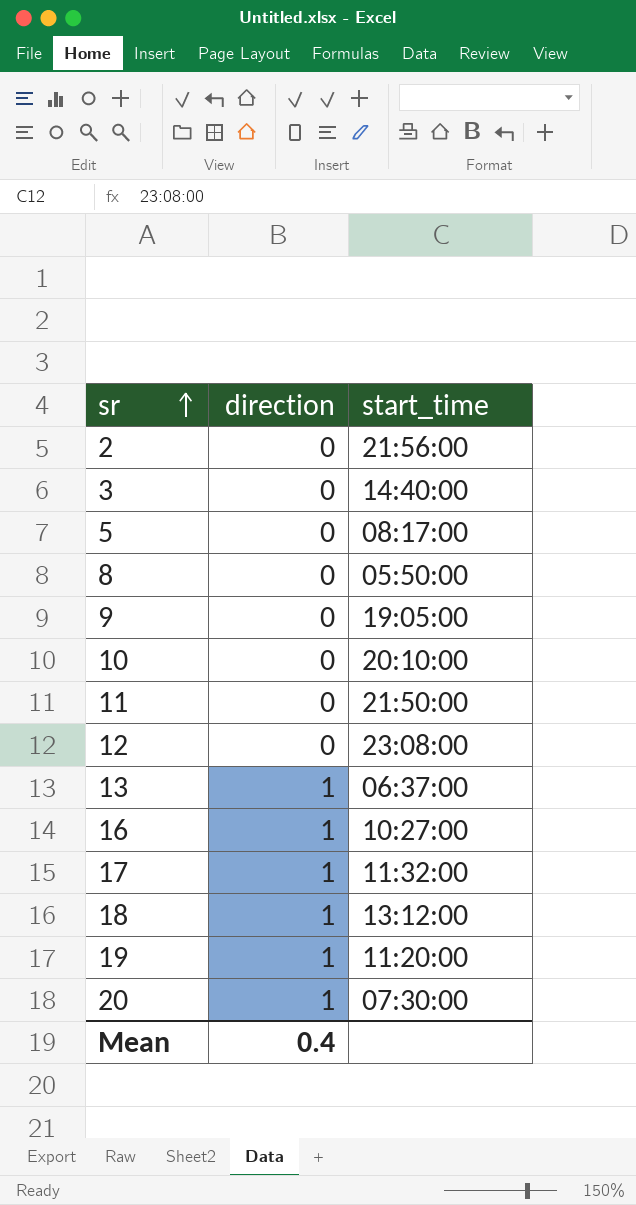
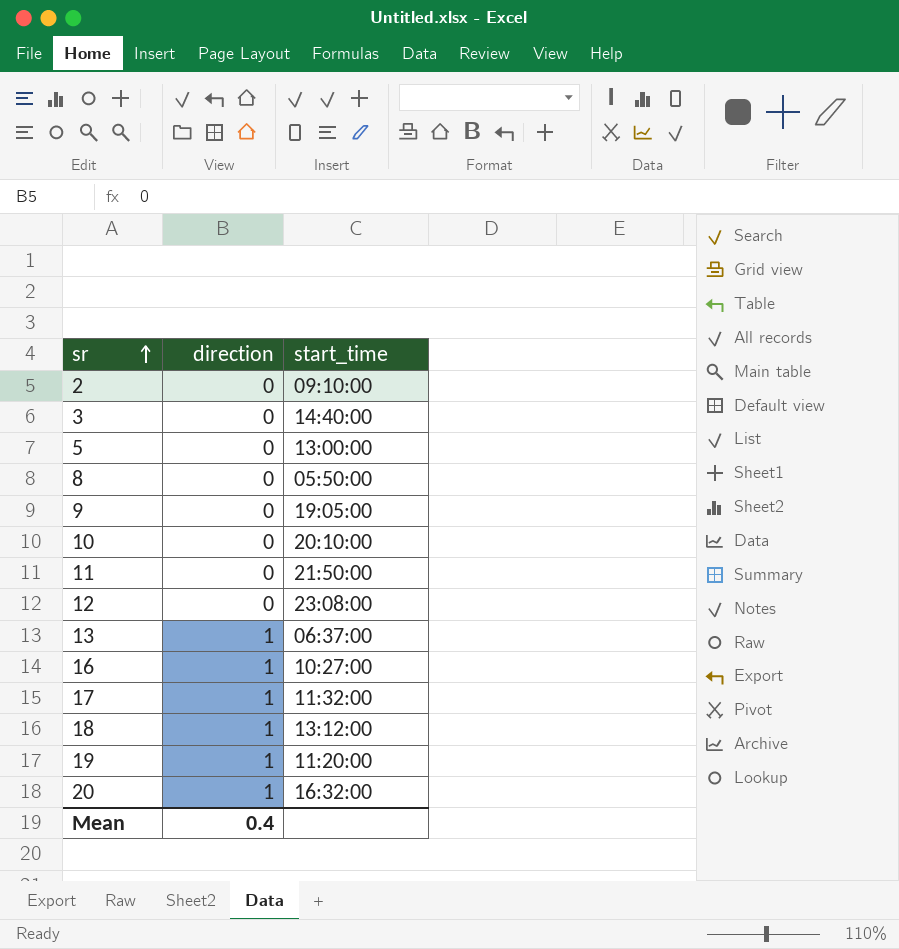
2 | start_time: 21:56:00 -> 09:10:00
5 | start_time: 08:17:00 -> 13:00:00
20 | start_time: 07:30:00 -> 16:32:00

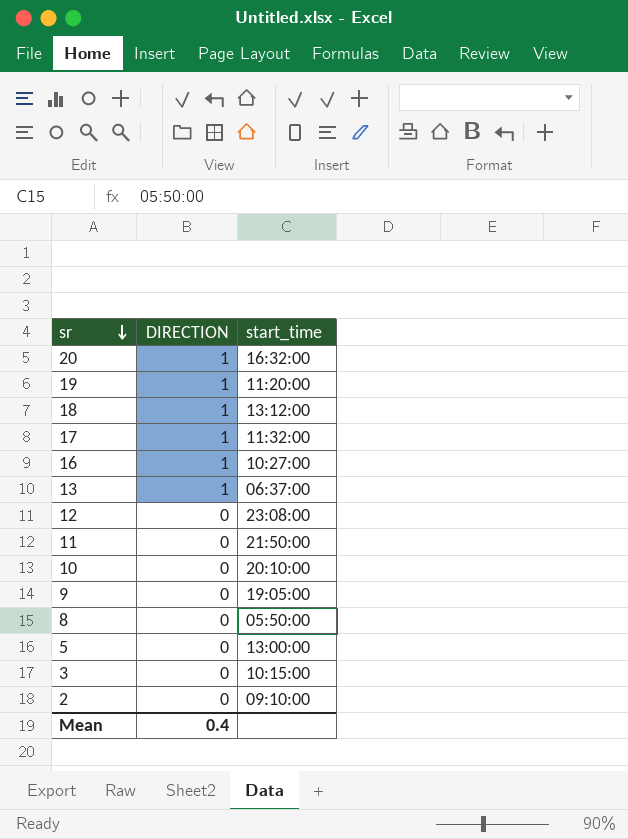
row order: sr ascending -> sr descending
column name: direction -> DIRECTION
3 | start_time: 14:40:00 -> 10:15:00

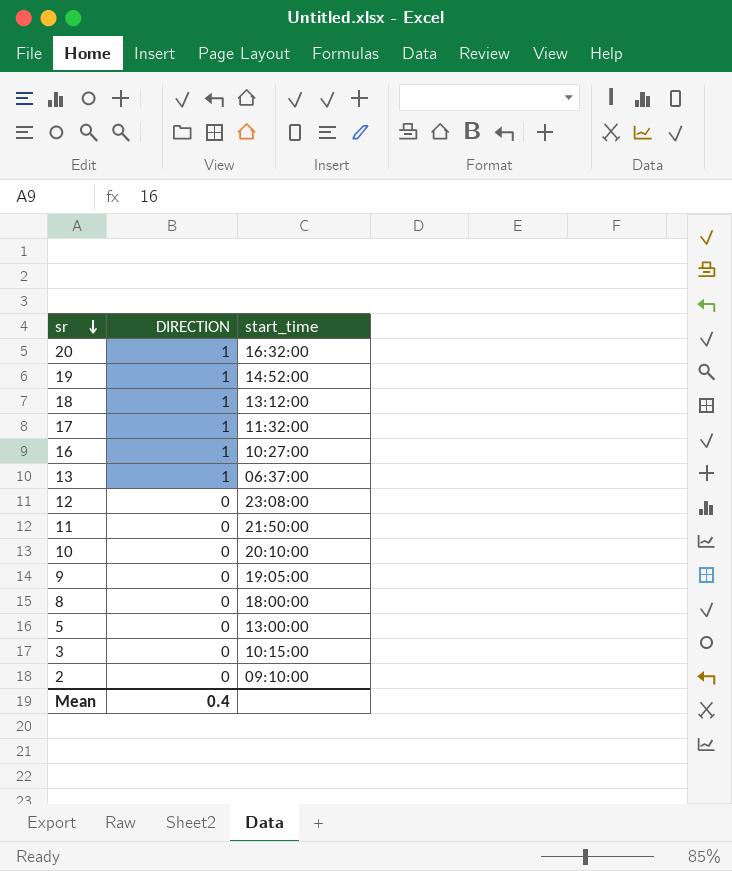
19 | start_time: 11:20:00 -> 14:52:00
8 | start_time: 05:50:00 -> 18:00:00

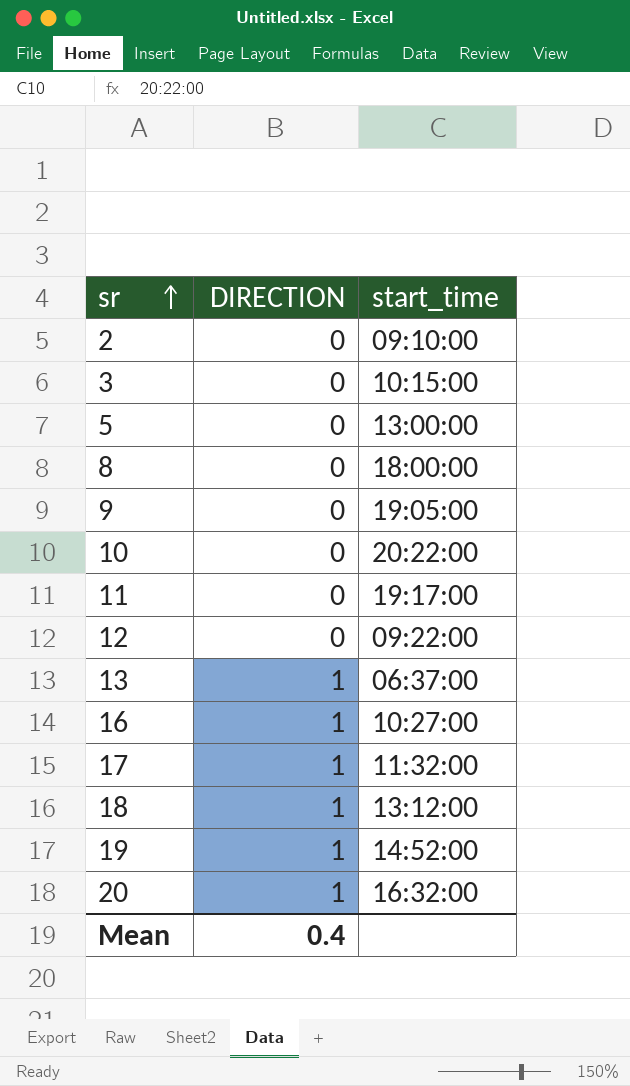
row order: sr descending -> sr ascending
10 | start_time: 20:10:00 -> 20:22:00
11 | start_time: 21:50:00 -> 19:17:00
12 | start_time: 23:08:00 -> 09:22:00

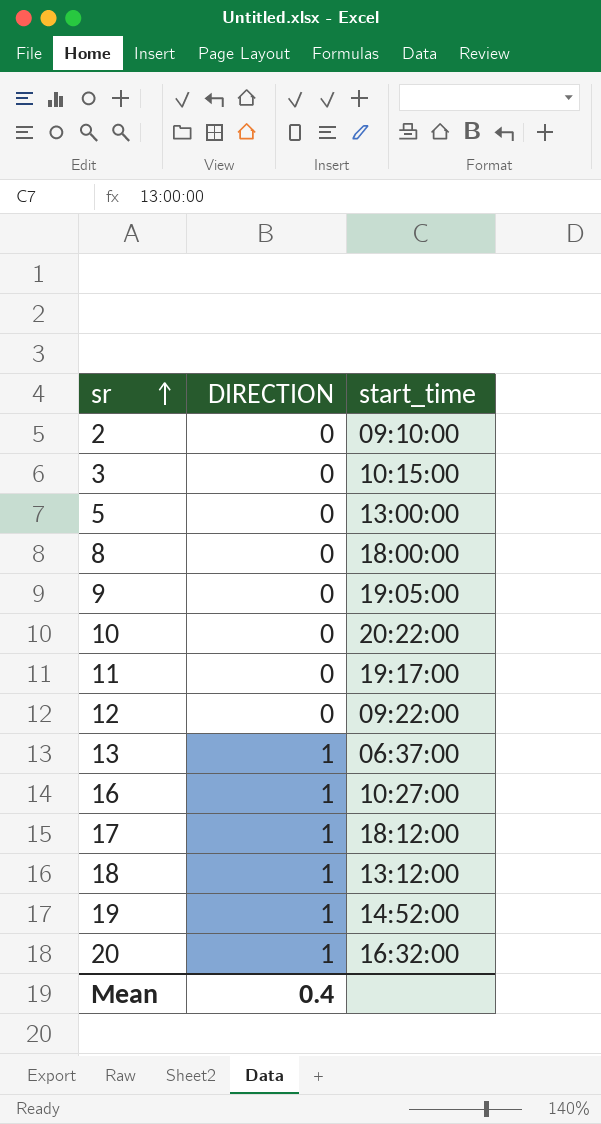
17 | start_time: 11:32:00 -> 18:12:00

